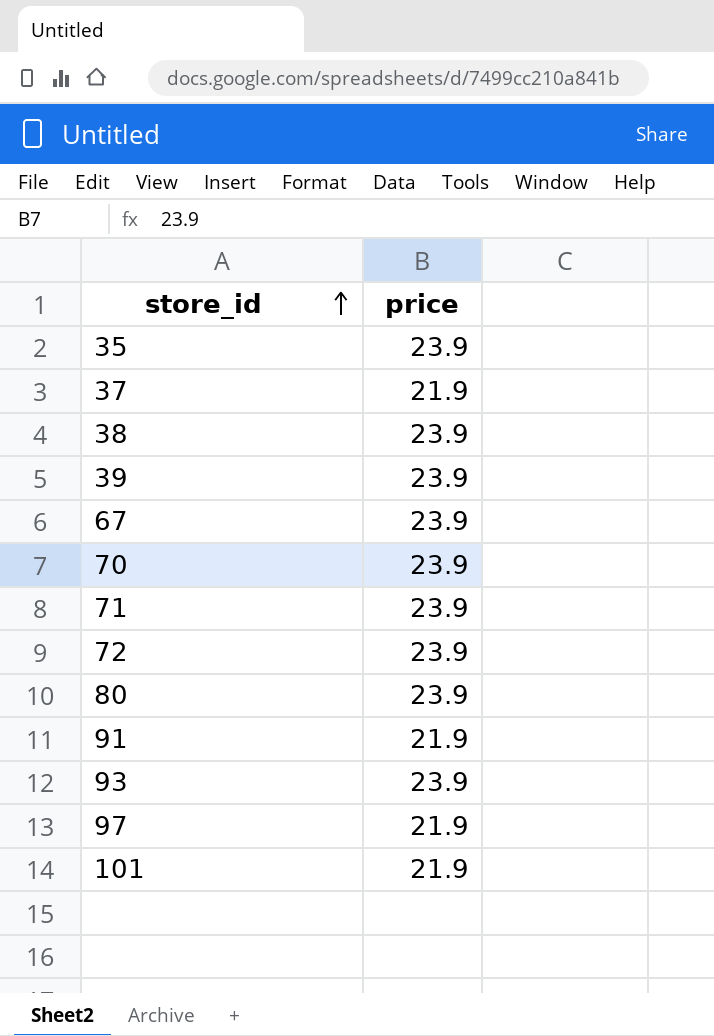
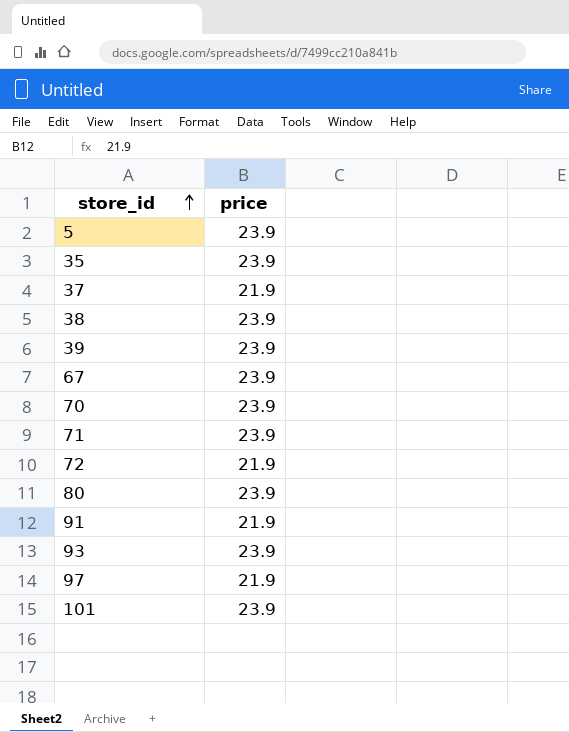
row 5: none -> 23.9
72 | price: 23.9 -> 21.9
101 | price: 21.9 -> 23.9

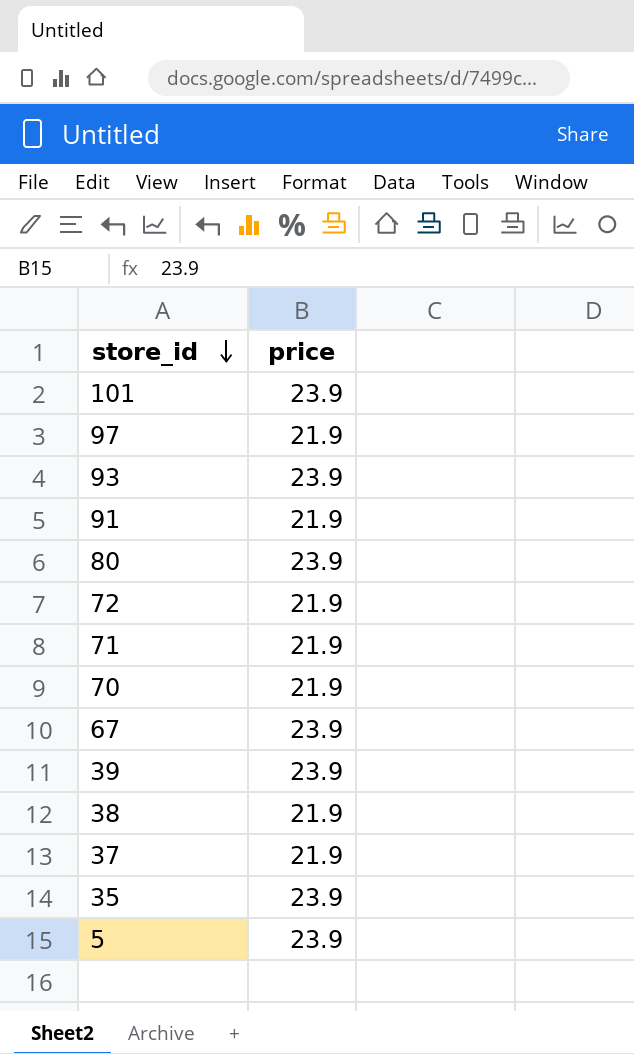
row order: store_id ascending -> store_id descending
71 | price: 23.9 -> 21.9
70 | price: 23.9 -> 21.9
38 | price: 23.9 -> 21.9

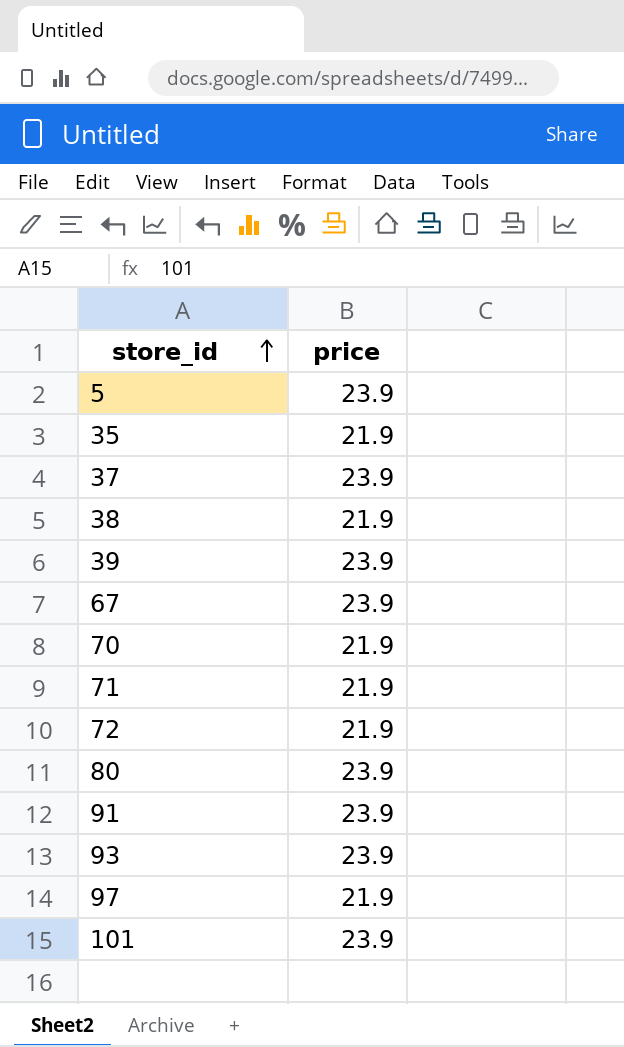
row order: store_id descending -> store_id ascending
35 | price: 23.9 -> 21.9
37 | price: 21.9 -> 23.9
91 | price: 21.9 -> 23.9

